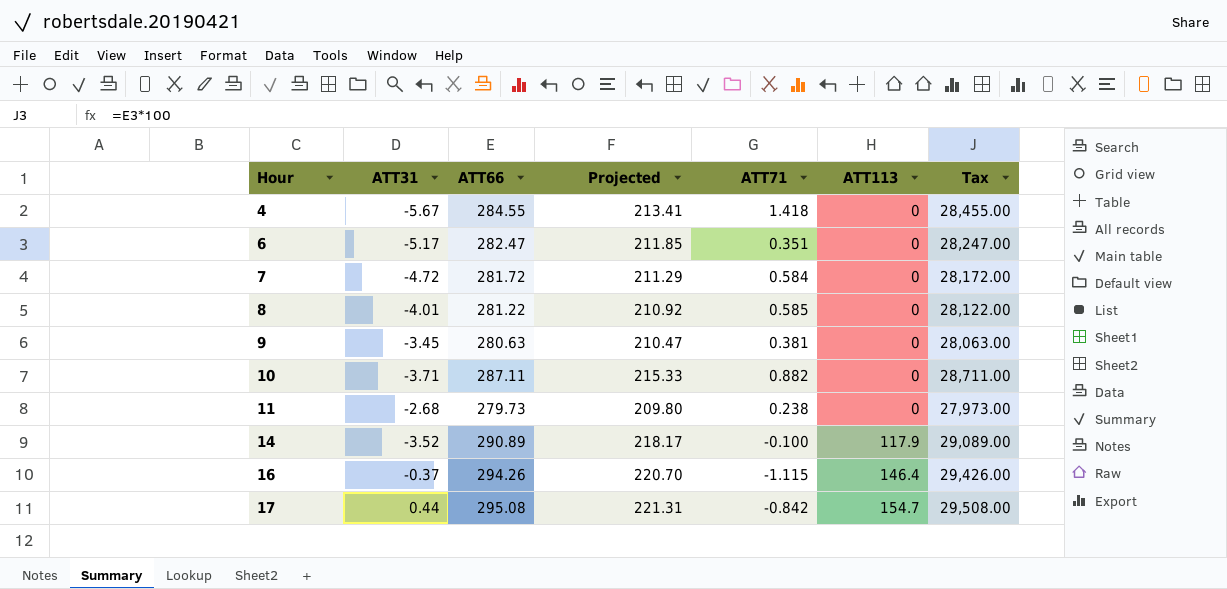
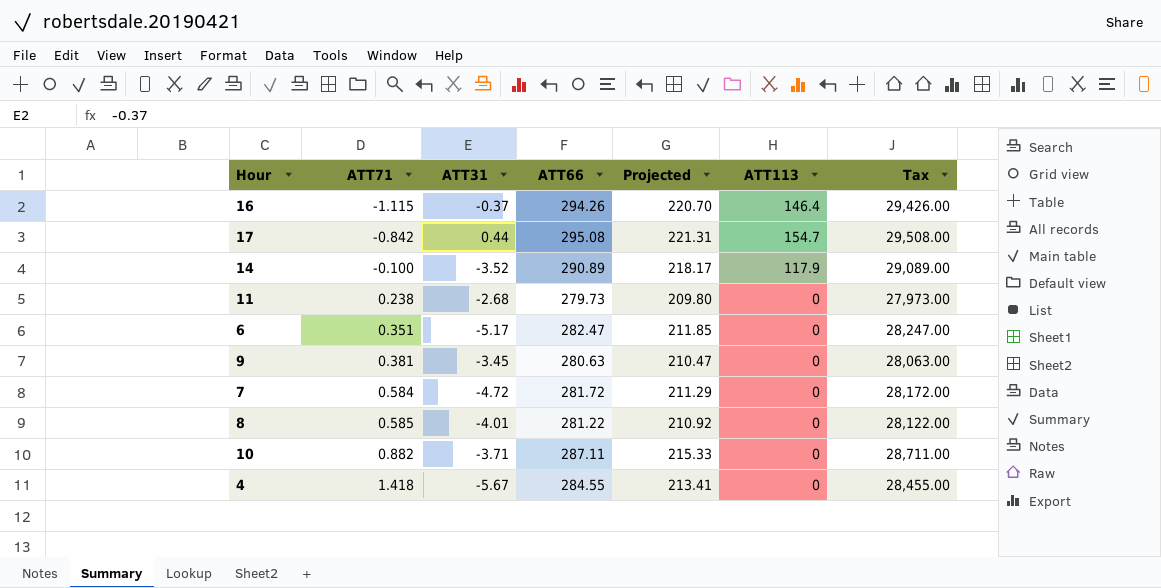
row order: Hour ascending -> ATT71 ascending
column ATT71 | position: 5 -> 2

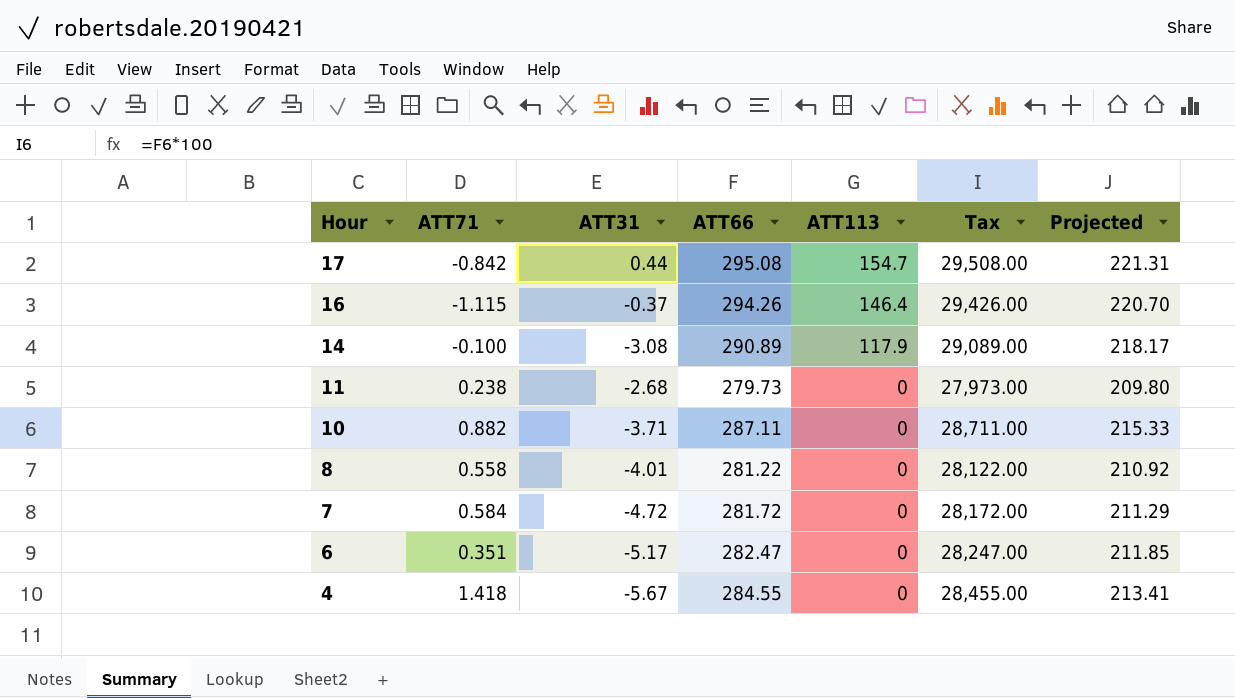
row order: ATT71 ascending -> Hour descending
column Projected | position: 5 -> 7
row 9: 0.381 | -3.45 | 280.63 | 210.47 | 0 | 28,063.00 -> none
14 | ATT31: -3.52 -> -3.08
8 | ATT71: 0.585 -> 0.558

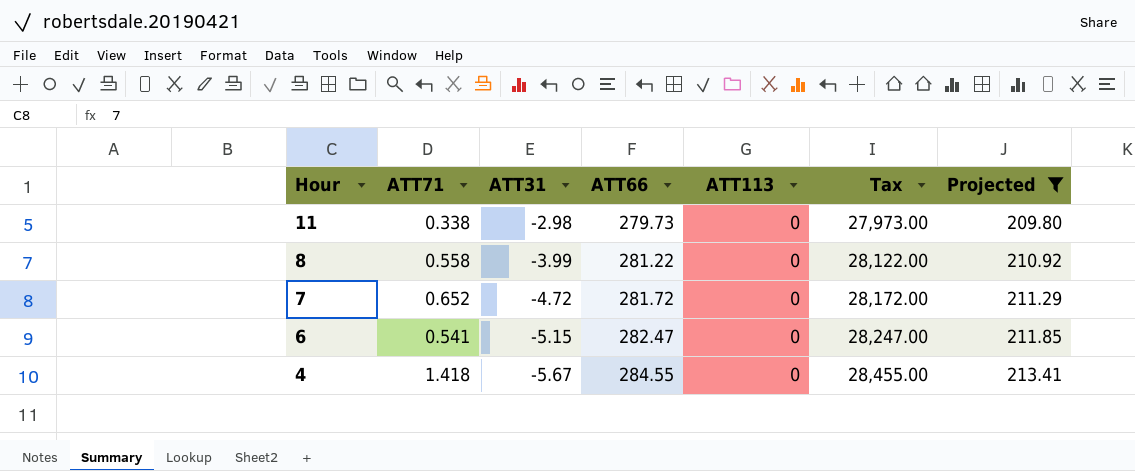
filter: none -> Projected <= 213.41
11 | ATT71: 0.238 -> 0.338
11 | ATT31: -2.68 -> -2.98
8 | ATT31: -4.01 -> -3.99
7 | ATT71: 0.584 -> 0.652
6 | ATT71: 0.351 -> 0.541
6 | ATT31: -5.17 -> -5.15

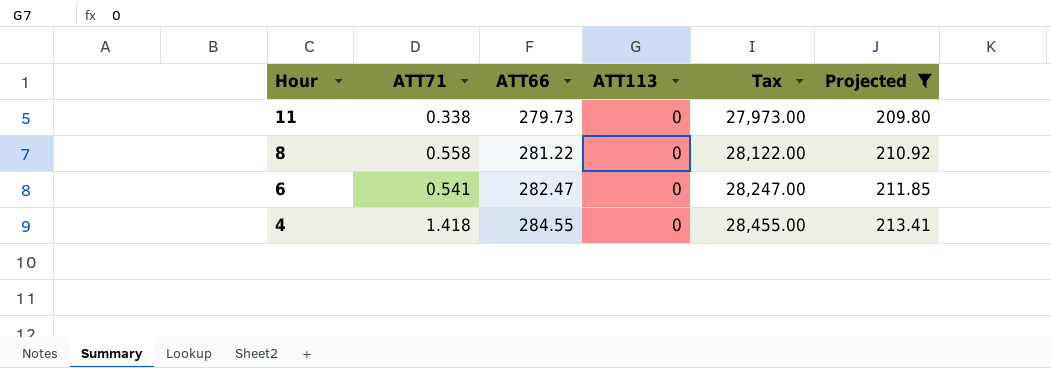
column ATT31 | position: 3 -> none
row 7: 0.652 | -4.72 | 281.72 | 0 | 28,172.00 | 211.29 -> none

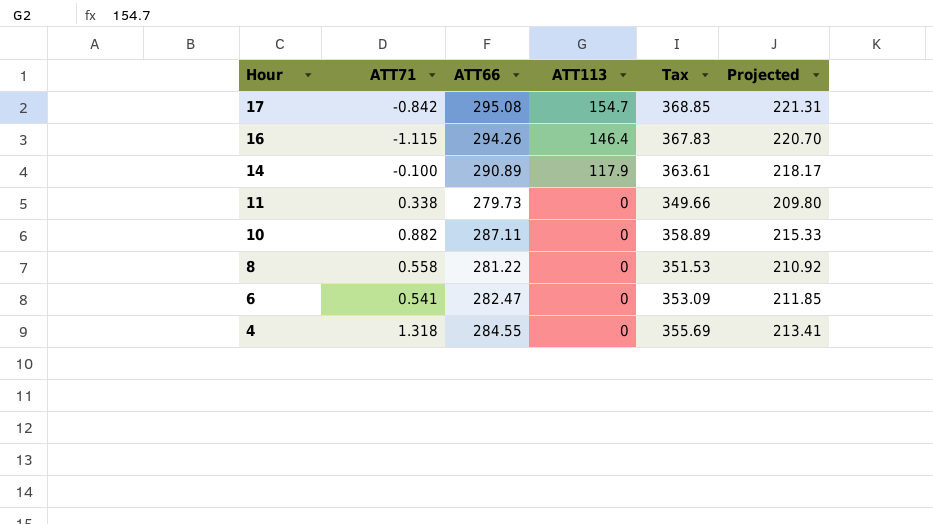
filter: Projected <= 213.41 -> none
column Tax | formula: [ATT66] * 100 -> [ATT66] * 1.25
4 | ATT71: 1.418 -> 1.318

